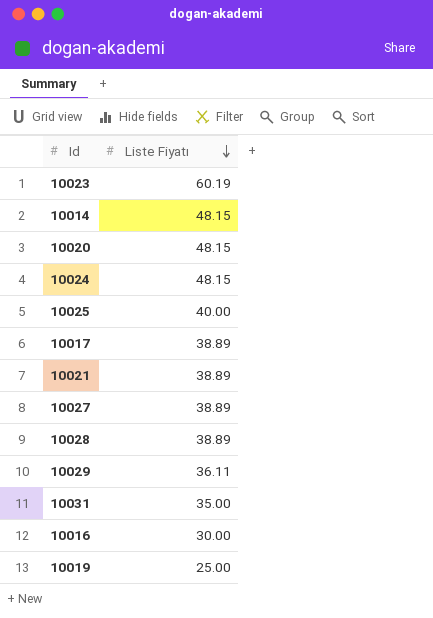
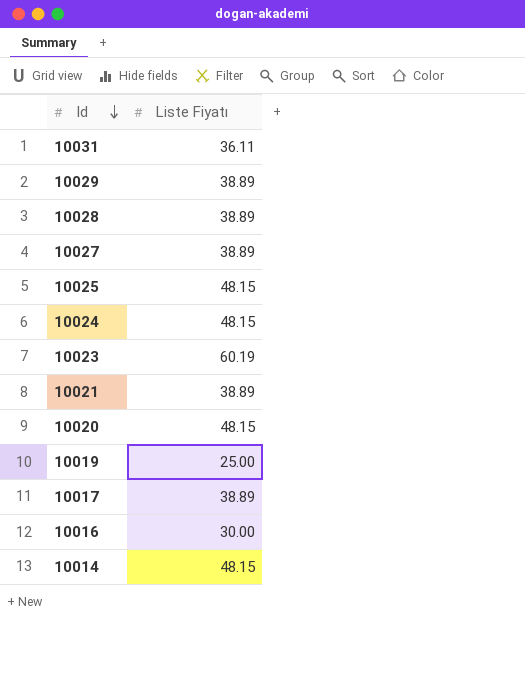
row order: Liste Fiyatı descending -> Id descending
10031 | Liste Fiyatı: 35.00 -> 36.11
10029 | Liste Fiyatı: 36.11 -> 38.89
10025 | Liste Fiyatı: 40.00 -> 48.15

